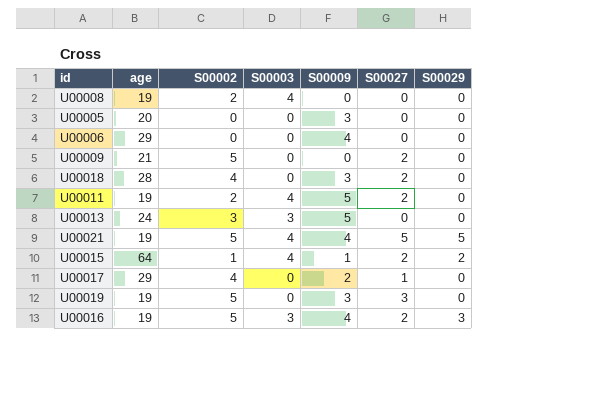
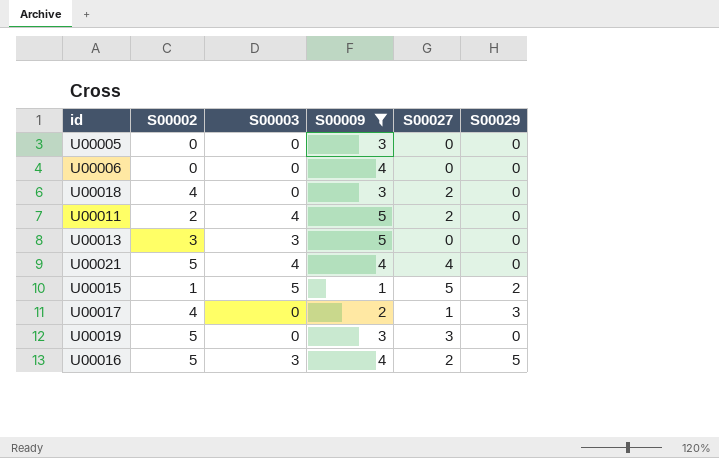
filter: none -> S00009 != 0
column age | position: 2 -> none
U00021 | S00027: 5 -> 4
U00021 | S00029: 5 -> 0
U00015 | S00003: 4 -> 5
U00015 | S00027: 2 -> 5
U00017 | S00029: 0 -> 3
U00016 | S00029: 3 -> 5

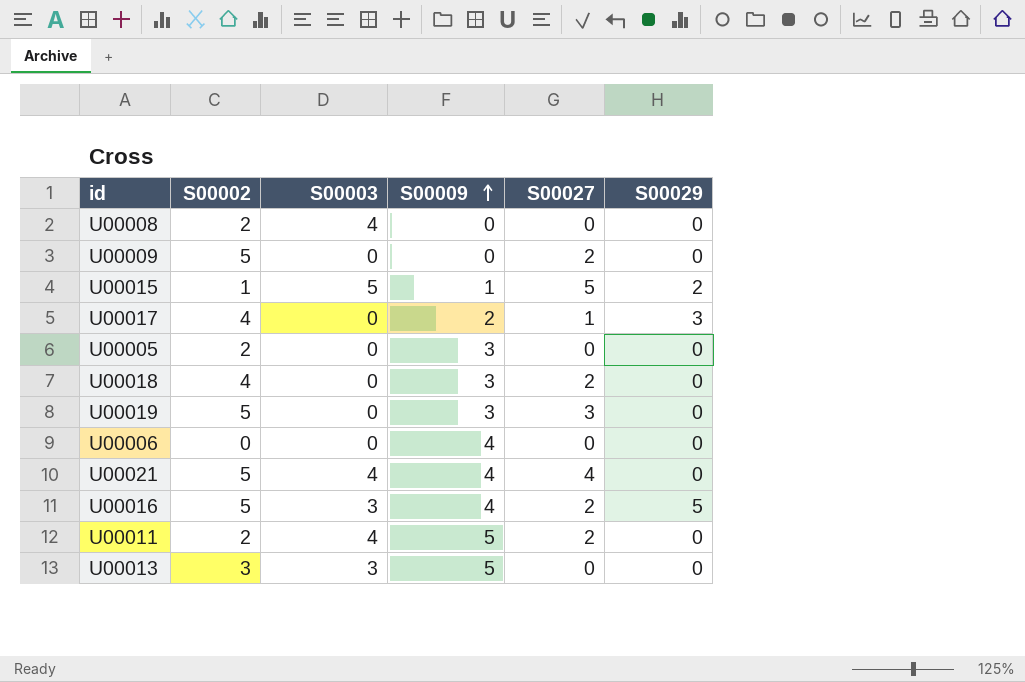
filter: S00009 != 0 -> none
row order: none -> S00009 ascending
U00005 | S00002: 0 -> 2

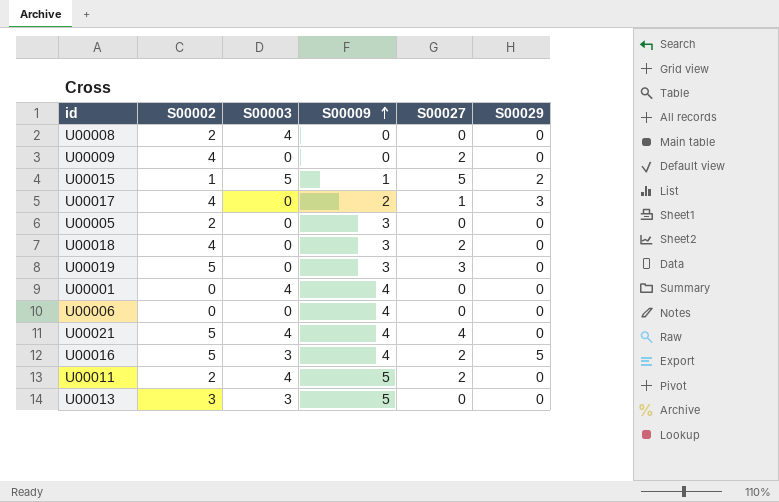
U00009 | S00002: 5 -> 4
row U00001: none -> 0 | 4 | 4 | 0 | 0

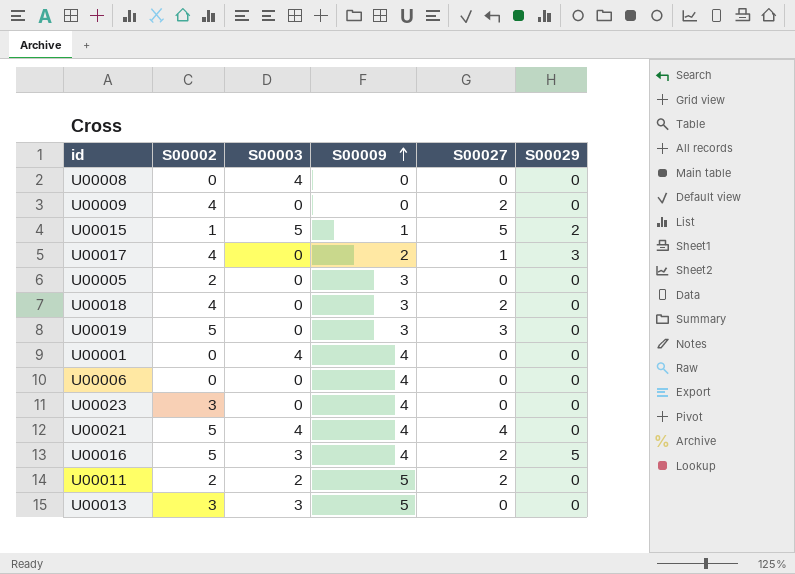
U00008 | S00002: 2 -> 0
row U00023: none -> 3 | 0 | 4 | 0 | 0
U00011 | S00003: 4 -> 2

